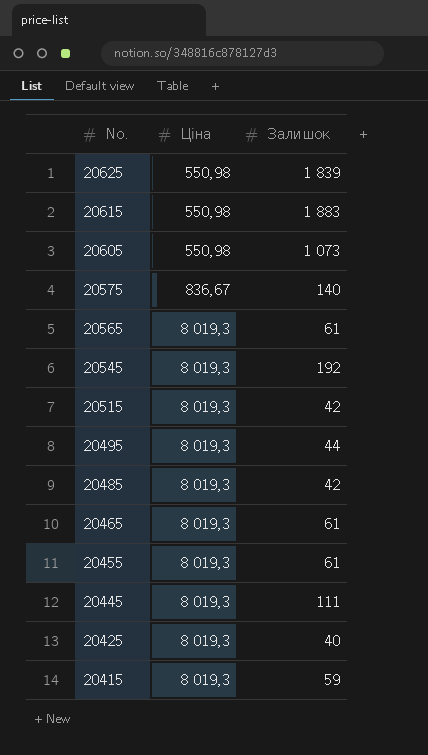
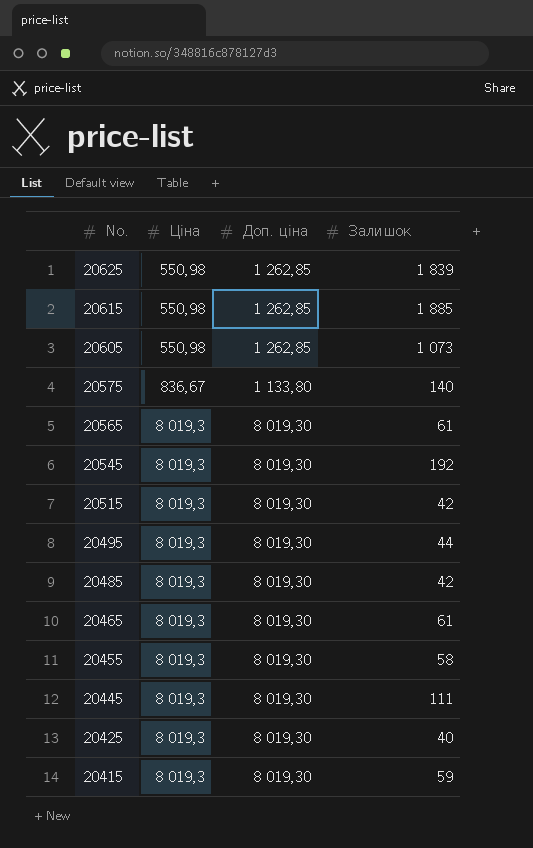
column Доп. ціна | position: none -> 3
20615 | Залишок: 1 883 -> 1 885
20455 | Залишок: 61 -> 58

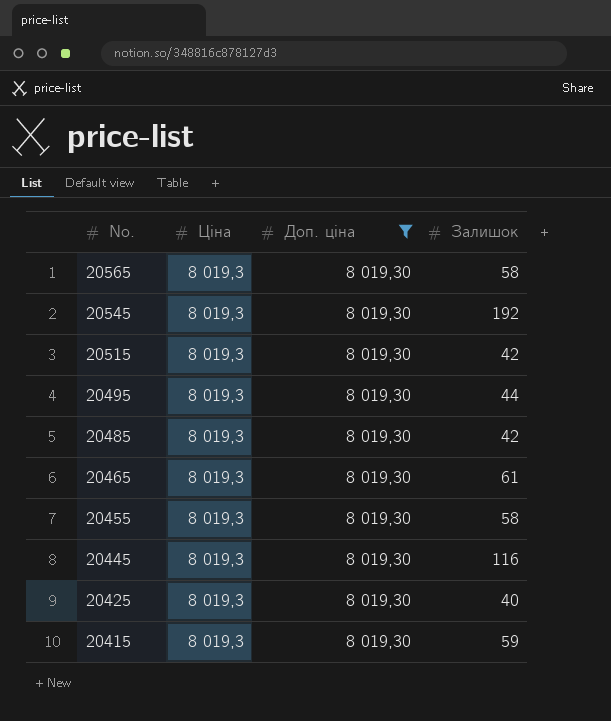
filter: none -> Доп. ціна = 8 019,30
20565 | Залишок: 61 -> 58
20445 | Залишок: 111 -> 116

